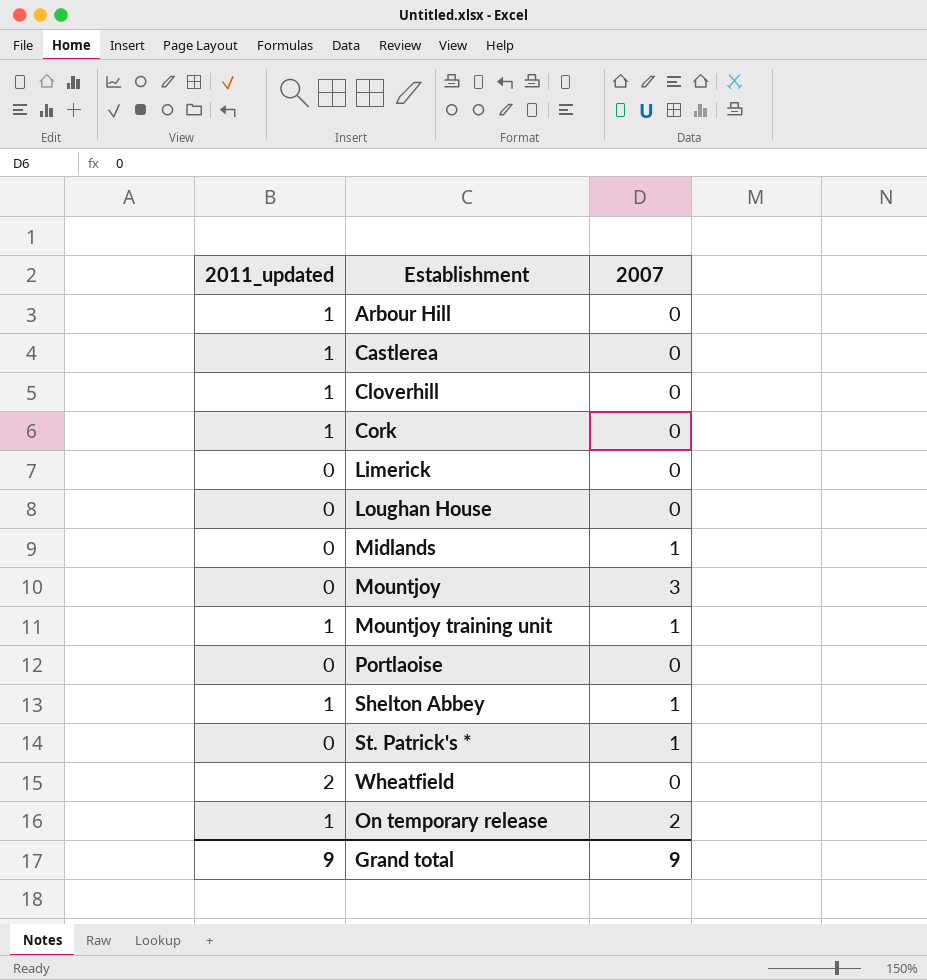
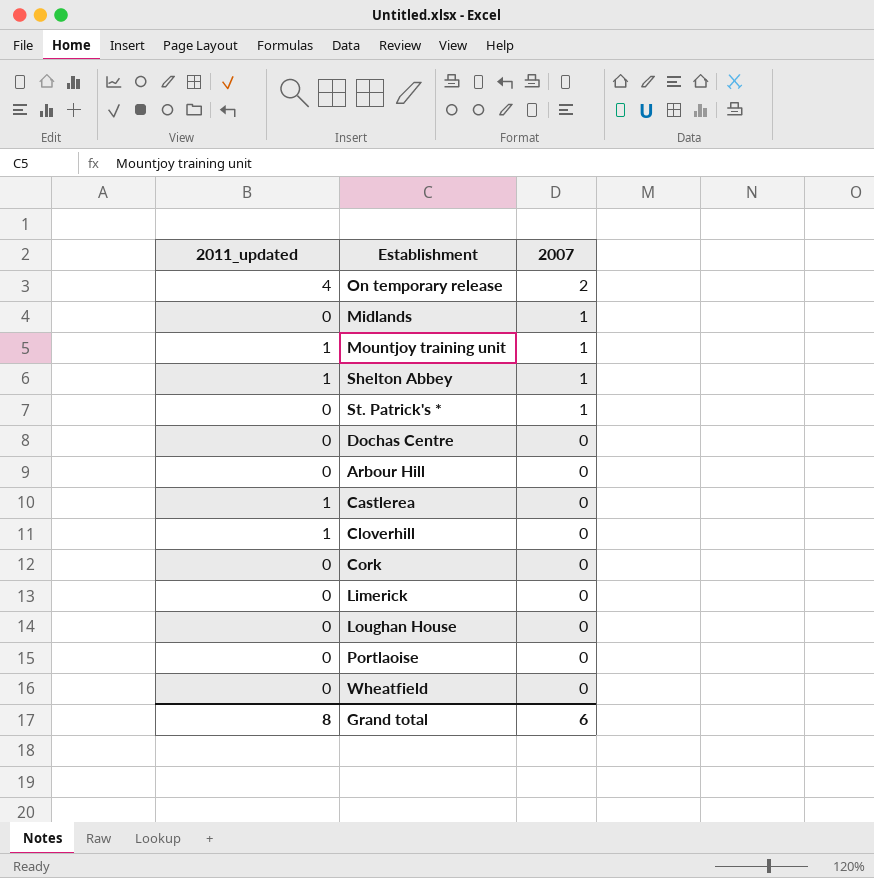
row order: none -> 2007 descending
row Mountjoy: 0 | 3 -> none
On temporary release | 2011_updated: 1 -> 4
row Dochas Centre: none -> 0 | 0
Arbour Hill | 2011_updated: 1 -> 0
Cork | 2011_updated: 1 -> 0
Wheatfield | 2011_updated: 2 -> 0
Grand total | 2011_updated: 9 -> 8
Grand total | 2007: 9 -> 6

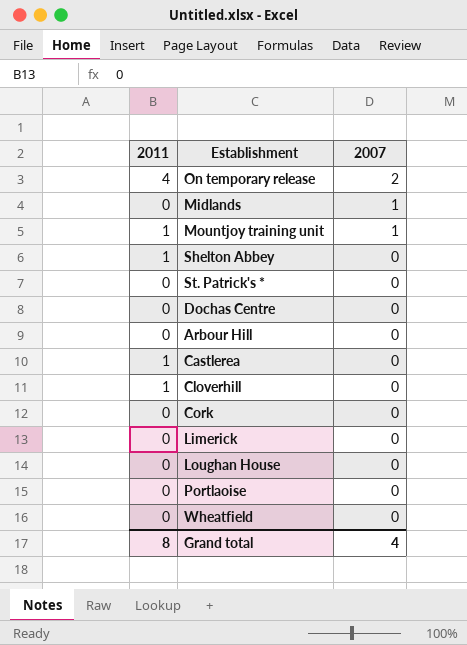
column name: 2011_updated -> 2011
Shelton Abbey | 2007: 1 -> 0
St. Patrick's * | 2007: 1 -> 0
Grand total | 2007: 6 -> 4

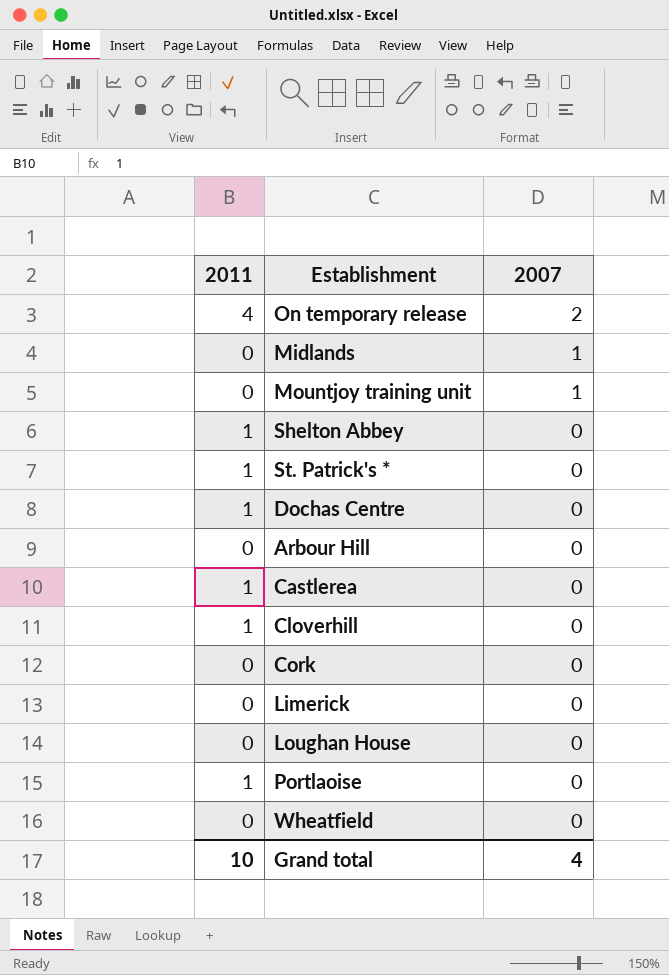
Mountjoy training unit | 2011: 1 -> 0
St. Patrick's * | 2011: 0 -> 1
Dochas Centre | 2011: 0 -> 1
Portlaoise | 2011: 0 -> 1
Grand total | 2011: 8 -> 10

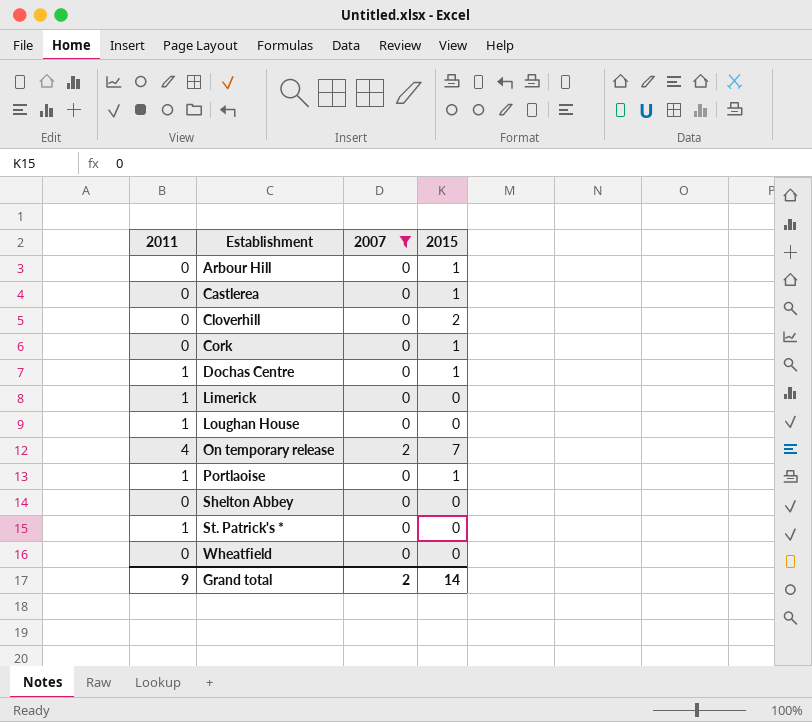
filter: none -> 2007 != 1
row order: 2007 descending -> Establishment ascending
column 2015 | position: none -> 4
Castlerea | 2011: 1 -> 0
Cloverhill | 2011: 1 -> 0
Limerick | 2011: 0 -> 1
Loughan House | 2011: 0 -> 1
Shelton Abbey | 2011: 1 -> 0
Grand total | 2011: 10 -> 9
Grand total | 2007: 4 -> 2

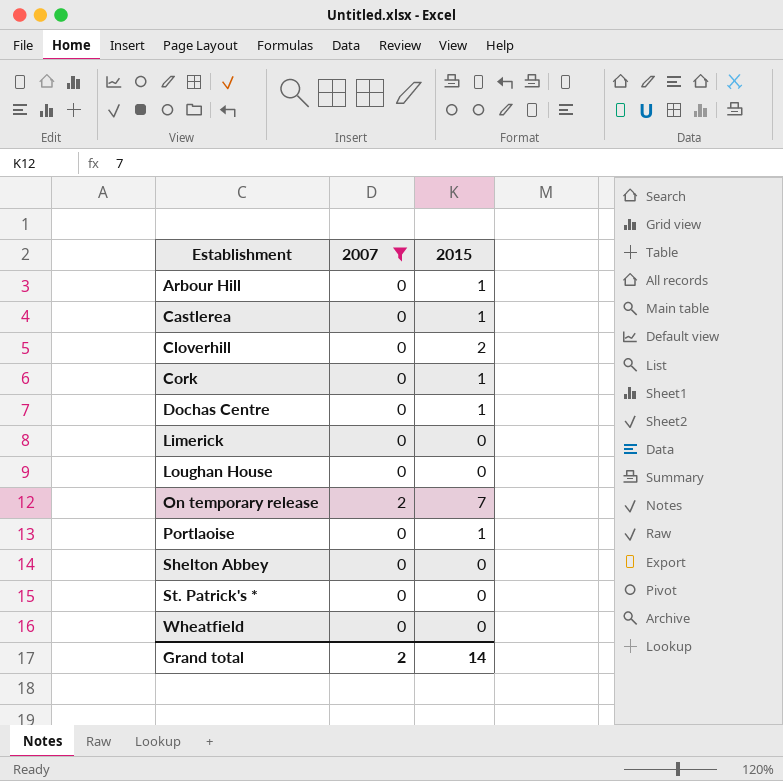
column 2011 | position: 1 -> none

